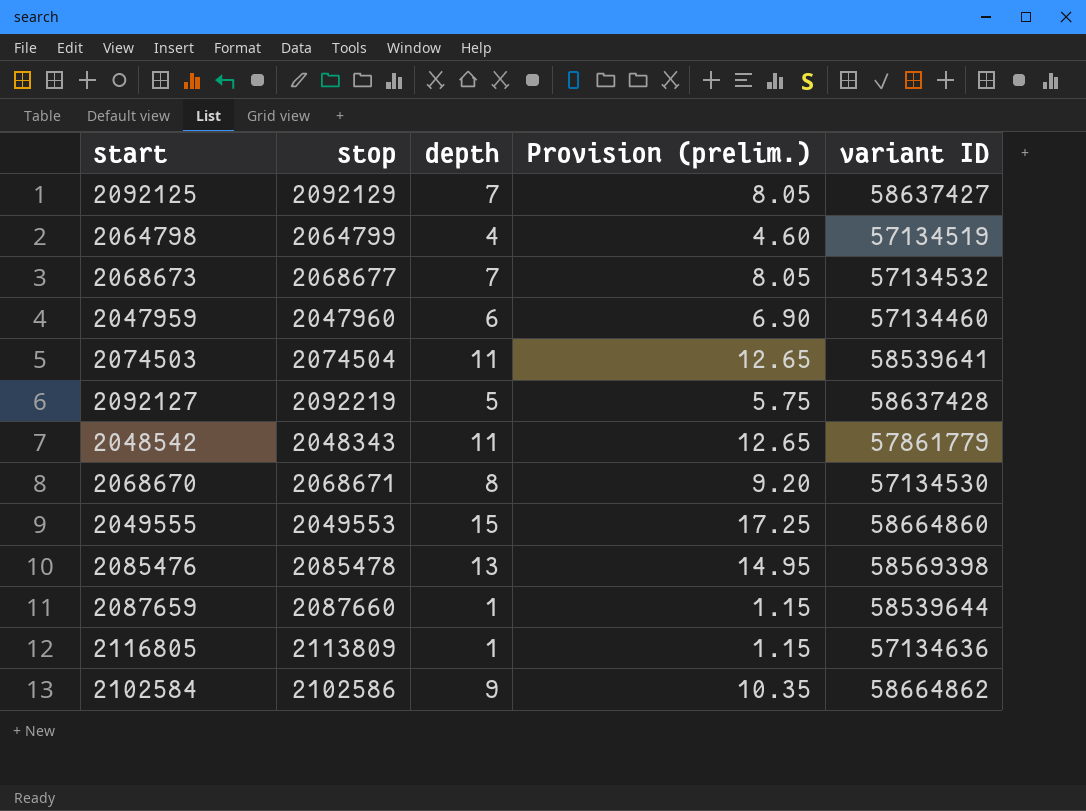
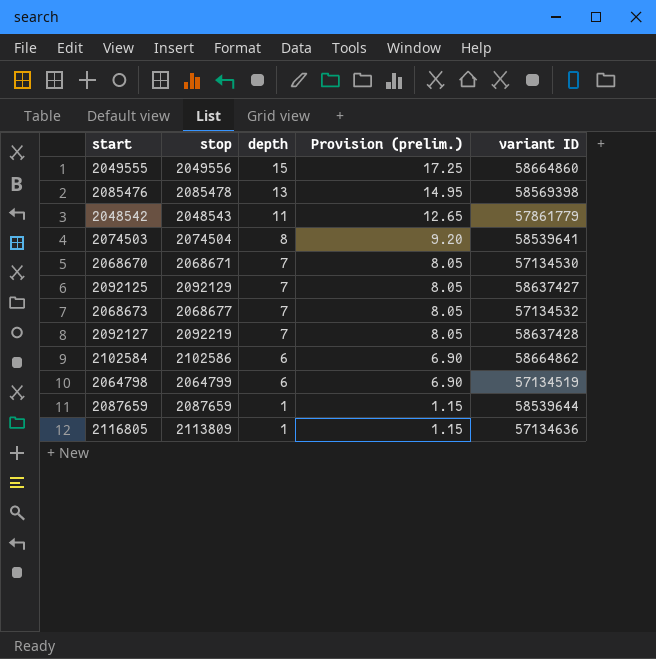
row order: none -> depth descending
row 2047959: 2047960 | 6 | 6.90 | 57134460 -> none
2049555 | stop: 2049553 -> 2049556
2048542 | stop: 2048343 -> 2048543
2074503 | depth: 11 -> 8
2074503 | Provision (prelim.): 12.65 -> 9.20
2068670 | depth: 8 -> 7
2068670 | Provision (prelim.): 9.20 -> 8.05
2092127 | depth: 5 -> 7
2092127 | Provision (prelim.): 5.75 -> 8.05
2102584 | depth: 9 -> 6
2102584 | Provision (prelim.): 10.35 -> 6.90
2064798 | depth: 4 -> 6
2064798 | Provision (prelim.): 4.60 -> 6.90
2087659 | stop: 2087660 -> 2087659

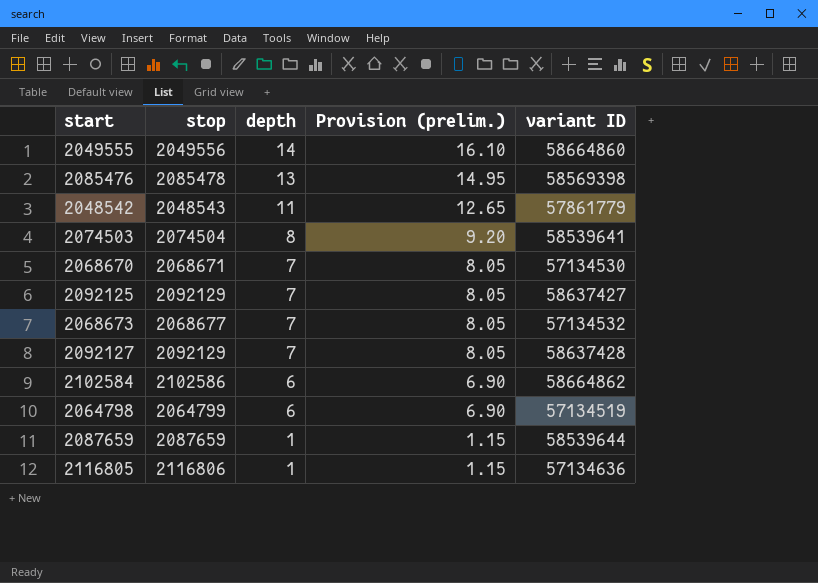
2049555 | depth: 15 -> 14
2049555 | Provision (prelim.): 17.25 -> 16.10
2092127 | stop: 2092219 -> 2092129
2116805 | stop: 2113809 -> 2116806

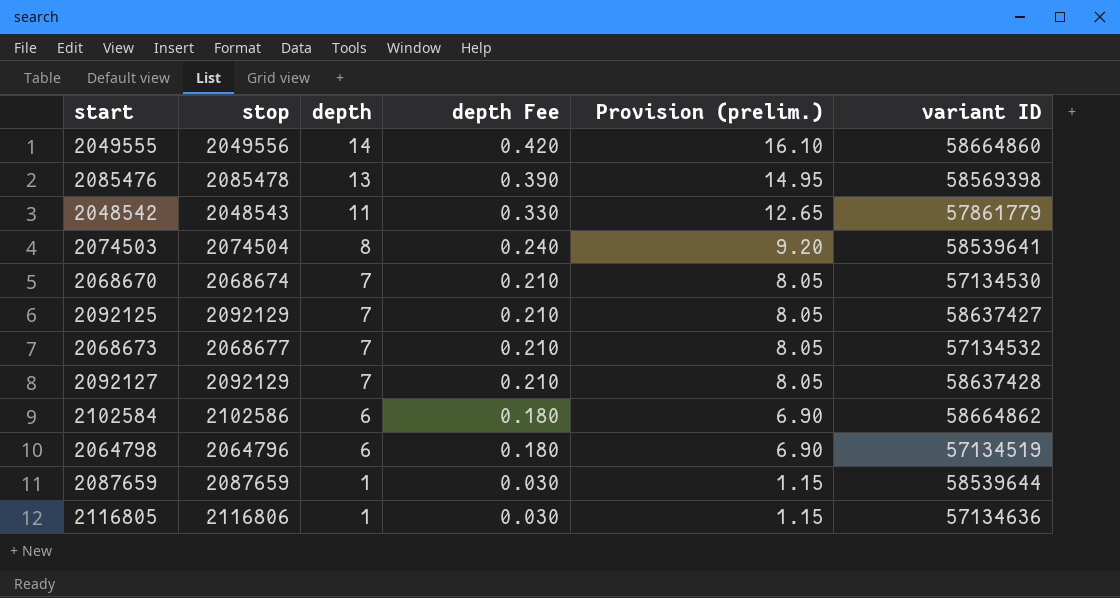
column depth Fee | formula: none -> [depth] * 0.03
2068670 | stop: 2068671 -> 2068674
2064798 | stop: 2064799 -> 2064796

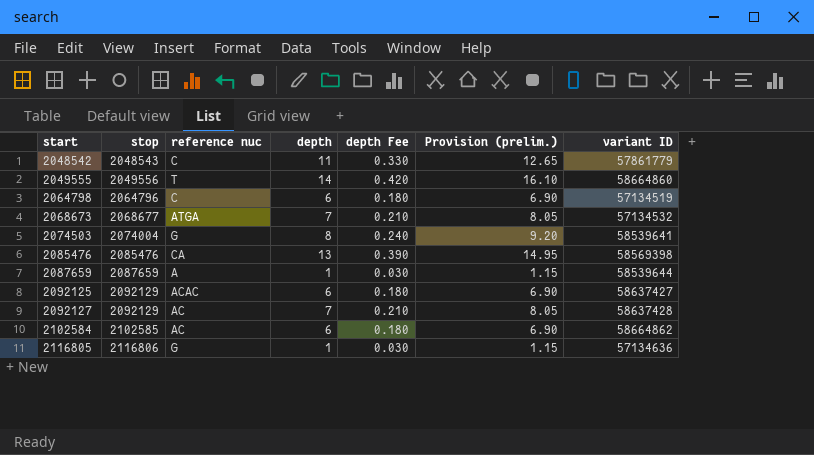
row order: depth descending -> start ascending
column reference nuc | position: none -> 3
row 2068670: 2068674 | 7 | 0.210 | 8.05 | 57134530 -> none
2074503 | stop: 2074504 -> 2074004
2085476 | stop: 2085478 -> 2085476
2092125 | depth: 7 -> 6
2092125 | depth Fee: 0.210 -> 0.180
2092125 | Provision (prelim.): 8.05 -> 6.90
2102584 | stop: 2102586 -> 2102585

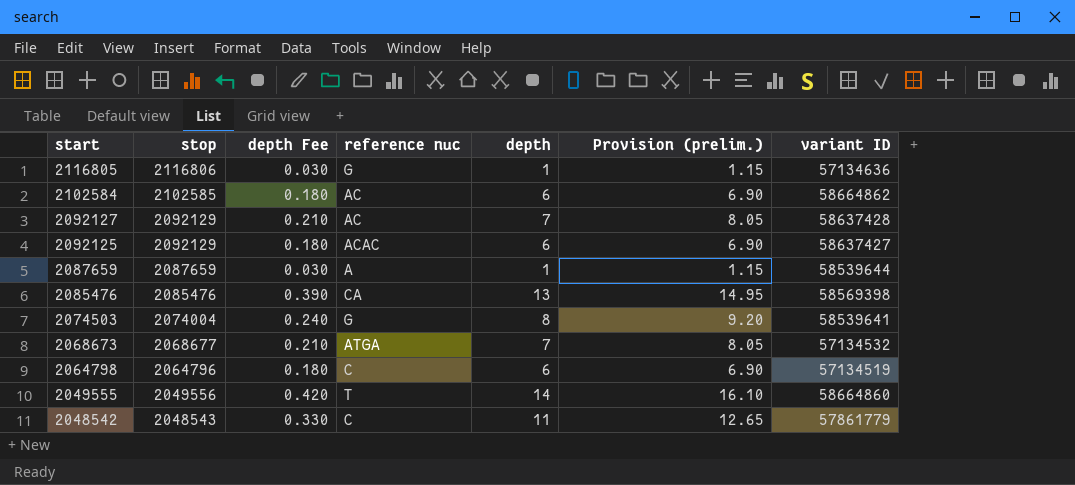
row order: start ascending -> start descending
column depth Fee | position: 5 -> 3

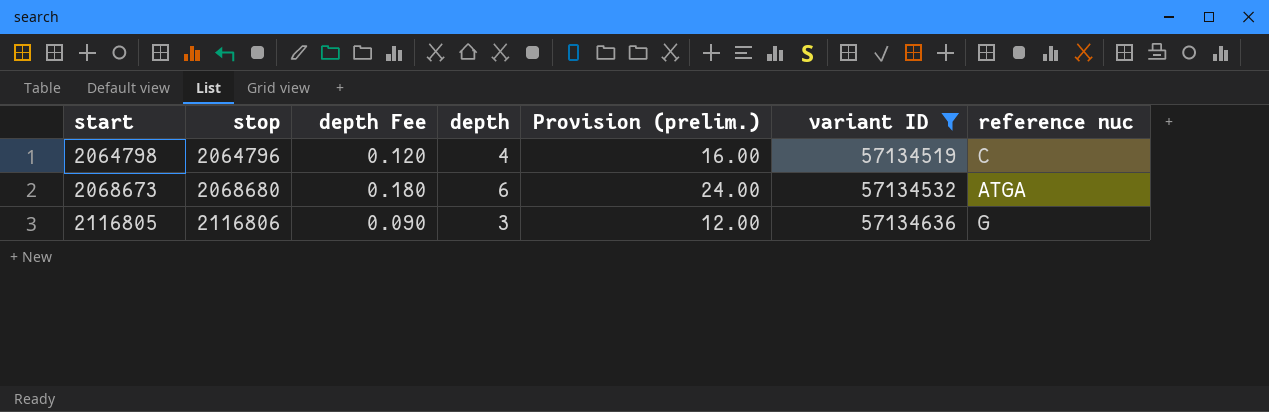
filter: none -> variant ID <= 57134636
row order: start descending -> start ascending
column Provision (prelim.) | formula: [depth] * 1.15 -> [depth] * 4
column reference nuc | position: 4 -> 7
2064798 | depth Fee: 0.180 -> 0.120
2064798 | depth: 6 -> 4
2068673 | stop: 2068677 -> 2068680
2068673 | depth Fee: 0.210 -> 0.180
2068673 | depth: 7 -> 6
2116805 | depth Fee: 0.030 -> 0.090
2116805 | depth: 1 -> 3

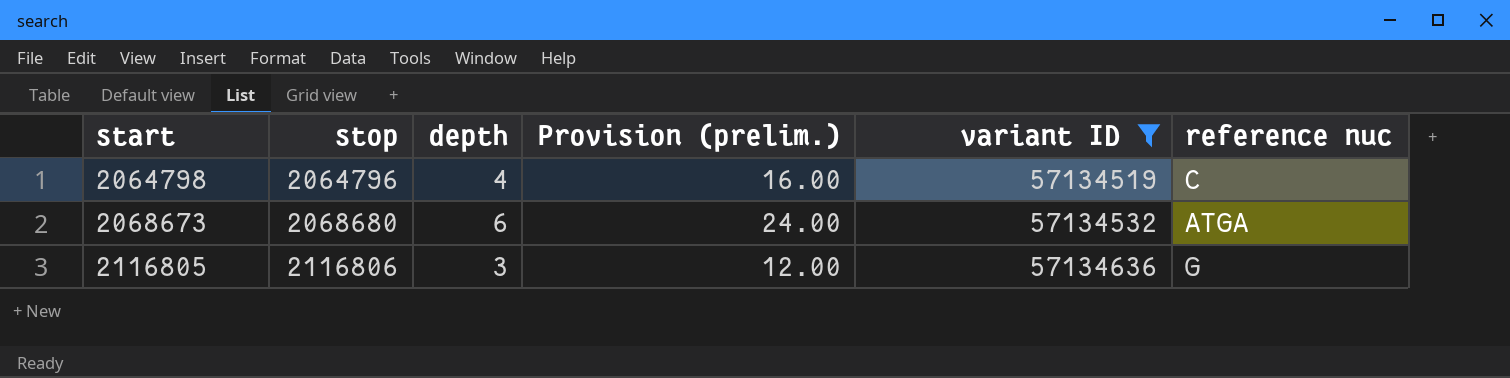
column depth Fee | formula: [depth] * 0.03 -> none

